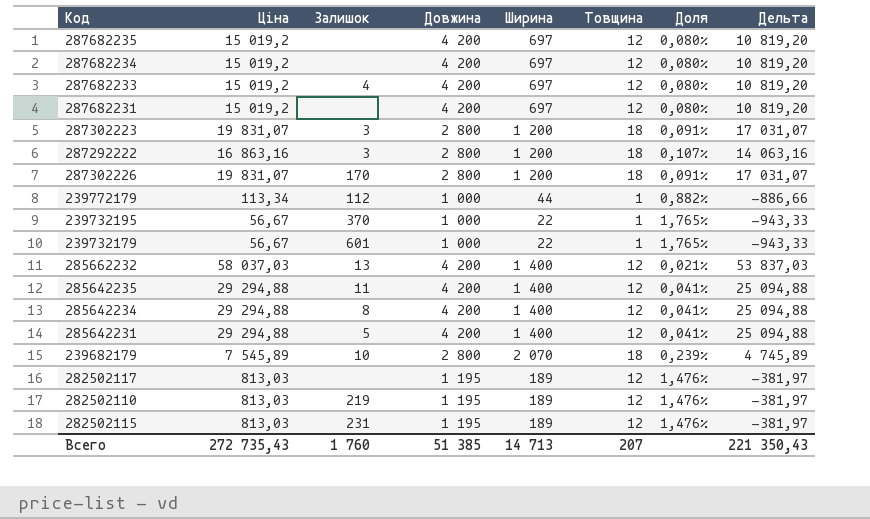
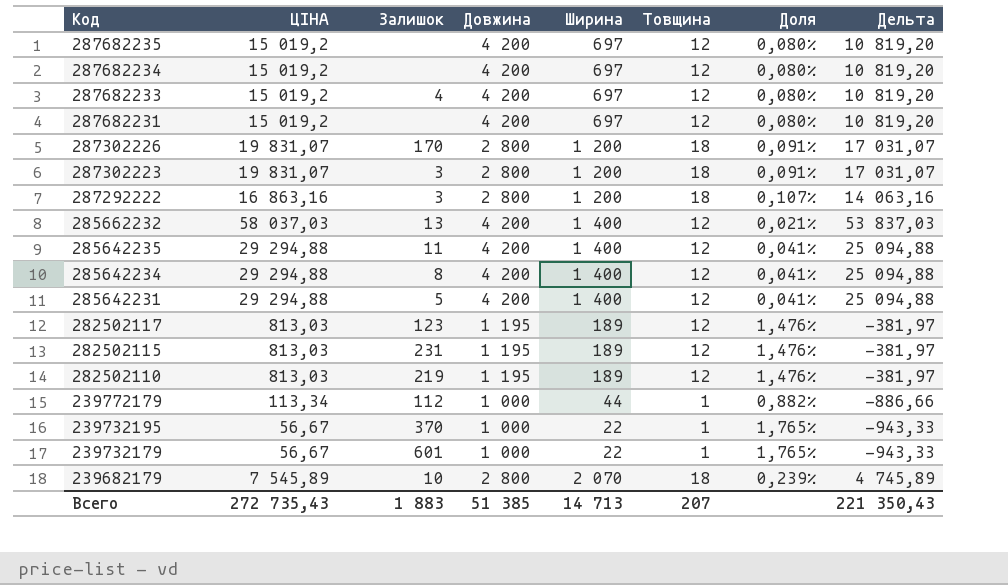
row order: none -> Код descending
column name: Ціна -> ЦІНА
282502117 | Залишок: none -> 123
Всего | Залишок: 1 760 -> 1 883

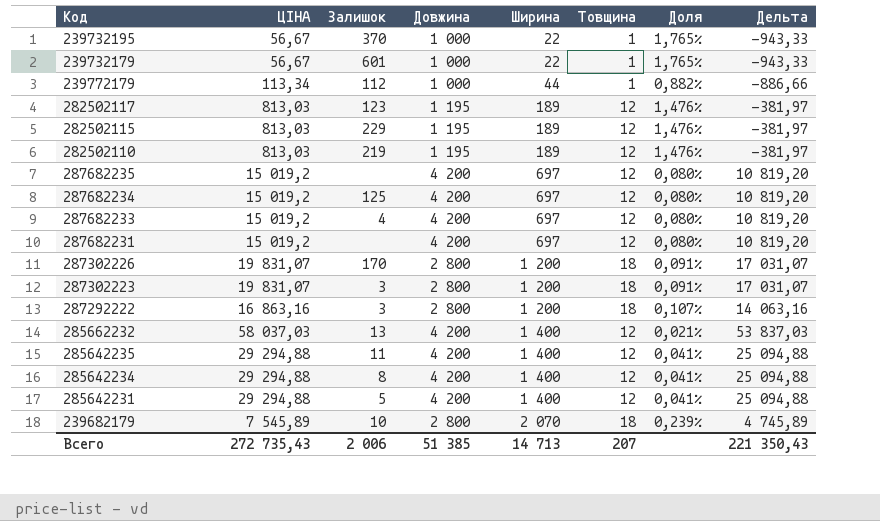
row order: Код descending -> Ширина ascending
282502115 | Залишок: 231 -> 229
287682234 | Залишок: none -> 125
Всего | Залишок: 1 883 -> 2 006

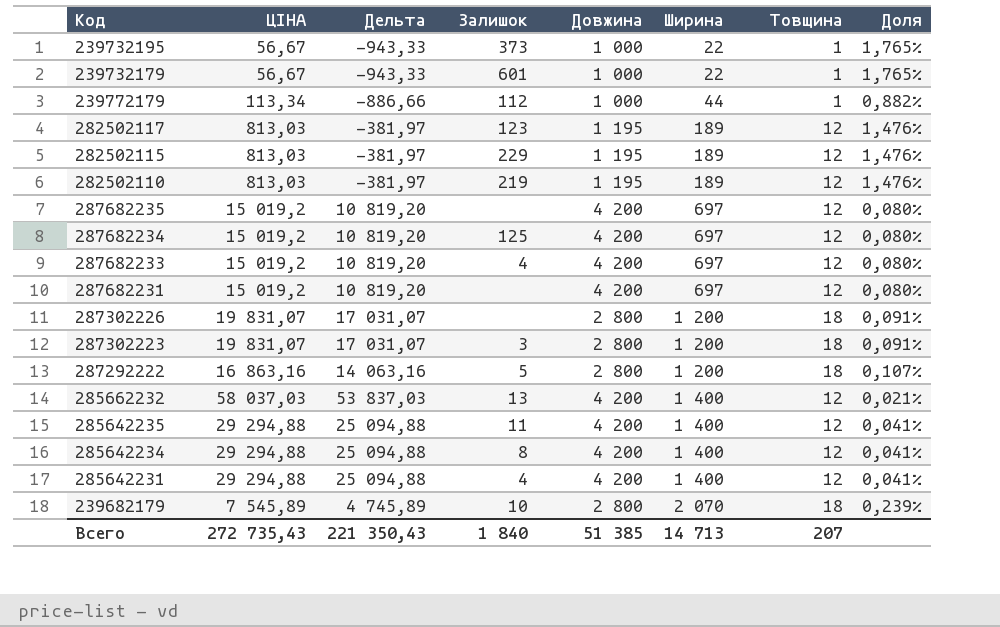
column Дельта | position: 8 -> 3
239732195 | Залишок: 370 -> 373
287302226 | Залишок: 170 -> none
287292222 | Залишок: 3 -> 5
285642231 | Залишок: 5 -> 4
Всего | Залишок: 2 006 -> 1 840

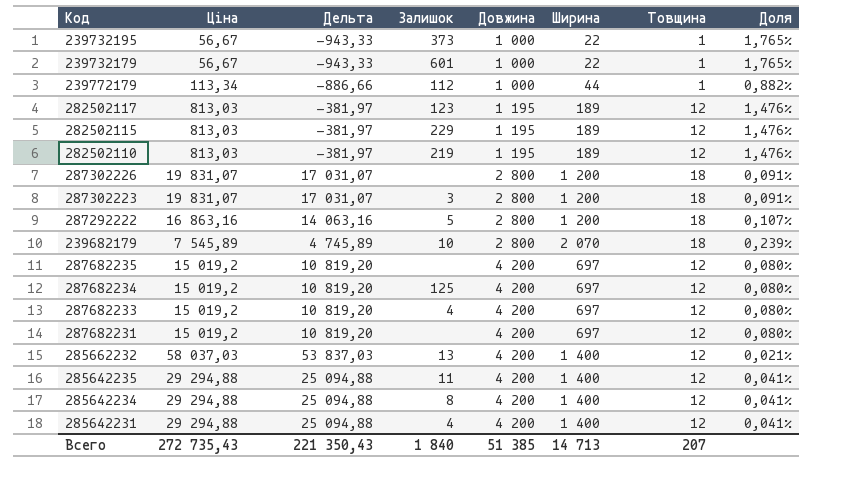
row order: Ширина ascending -> Довжина ascending
column name: ЦІНА -> Ціна

